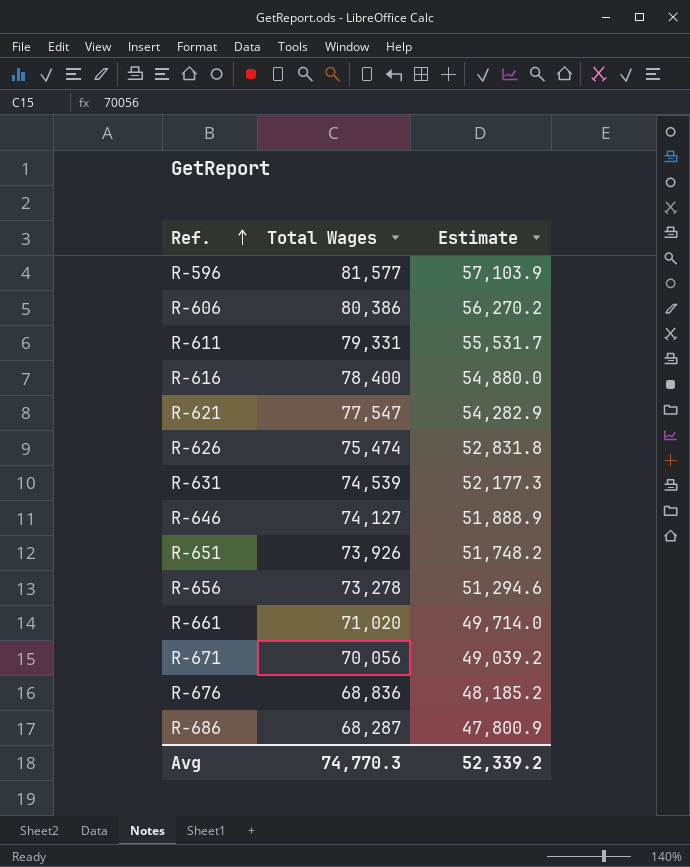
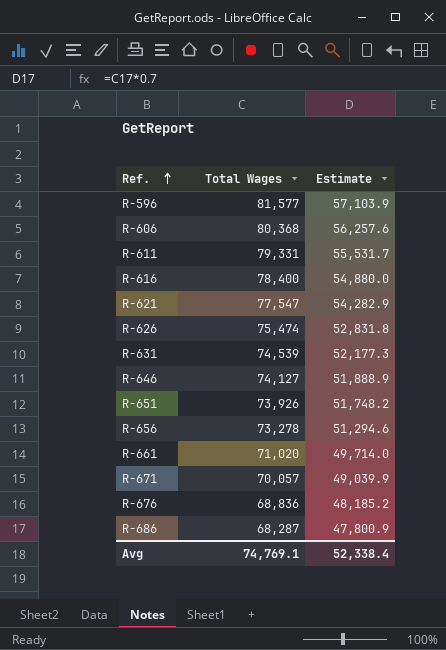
R-606 | Total Wages: 80,386 -> 80,368
R-606 | Estimate: 56,270.2 -> 56,257.6
R-671 | Total Wages: 70,056 -> 70,057
R-671 | Estimate: 49,039.2 -> 49,039.9
Avg | Total Wages: 74,770.3 -> 74,769.1
Avg | Estimate: 52,339.2 -> 52,338.4

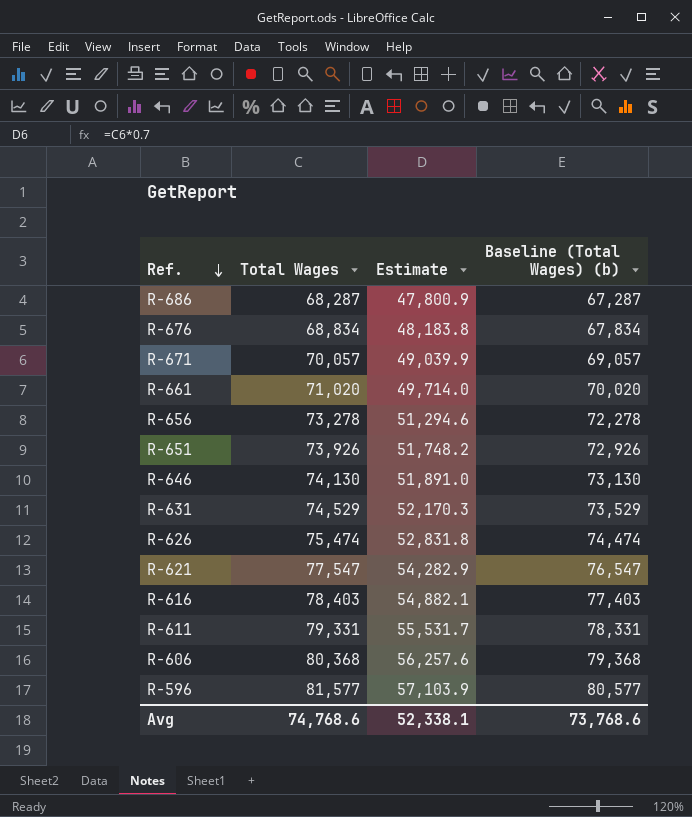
row order: Ref. ascending -> Ref. descending
column Baseline (Total Wages) (b) | formula: none -> [Total Wages] - 1000
R-676 | Total Wages: 68,836 -> 68,834
R-676 | Estimate: 48,185.2 -> 48,183.8
R-646 | Total Wages: 74,127 -> 74,130
R-646 | Estimate: 51,888.9 -> 51,891.0
R-631 | Total Wages: 74,539 -> 74,529
R-631 | Estimate: 52,177.3 -> 52,170.3
R-616 | Total Wages: 78,400 -> 78,403
R-616 | Estimate: 54,880.0 -> 54,882.1
Avg | Total Wages: 74,769.1 -> 74,768.6
Avg | Estimate: 52,338.4 -> 52,338.1

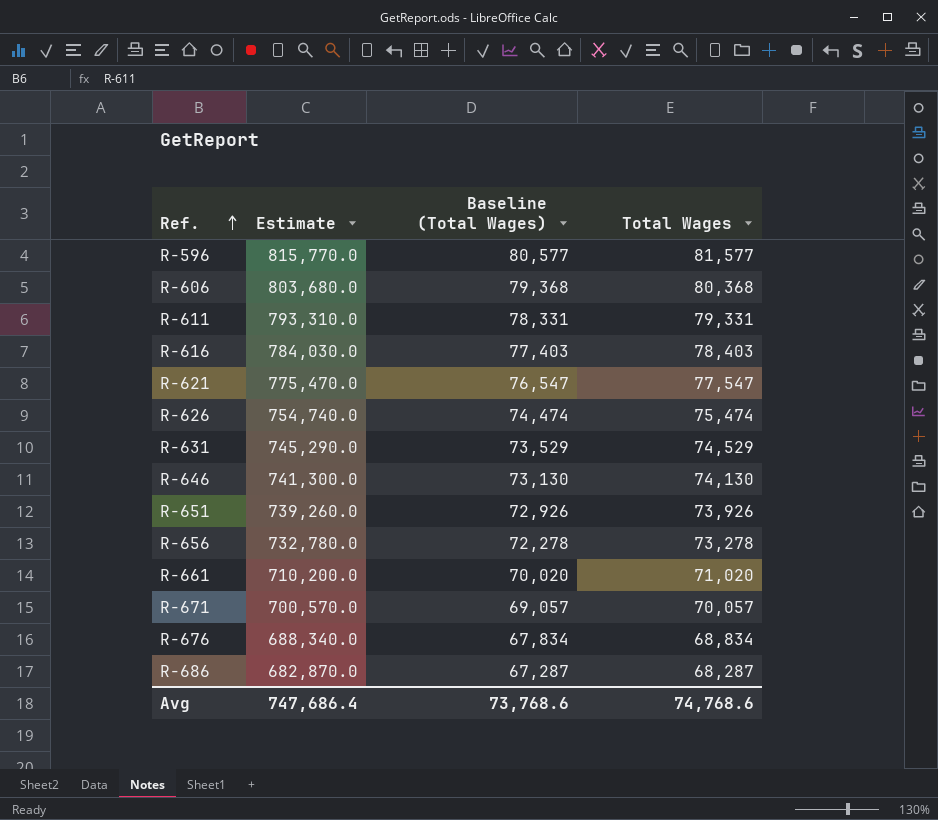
row order: Ref. descending -> Ref. ascending
column Estimate | formula: [Total Wages] * 0.7 -> [Total Wages] * 10
column name: Baseline (Total Wages) (b) -> Baseline (Total Wages)
column Total Wages | position: 2 -> 4
Avg | Estimate: 52,338.1 -> 747,686.4

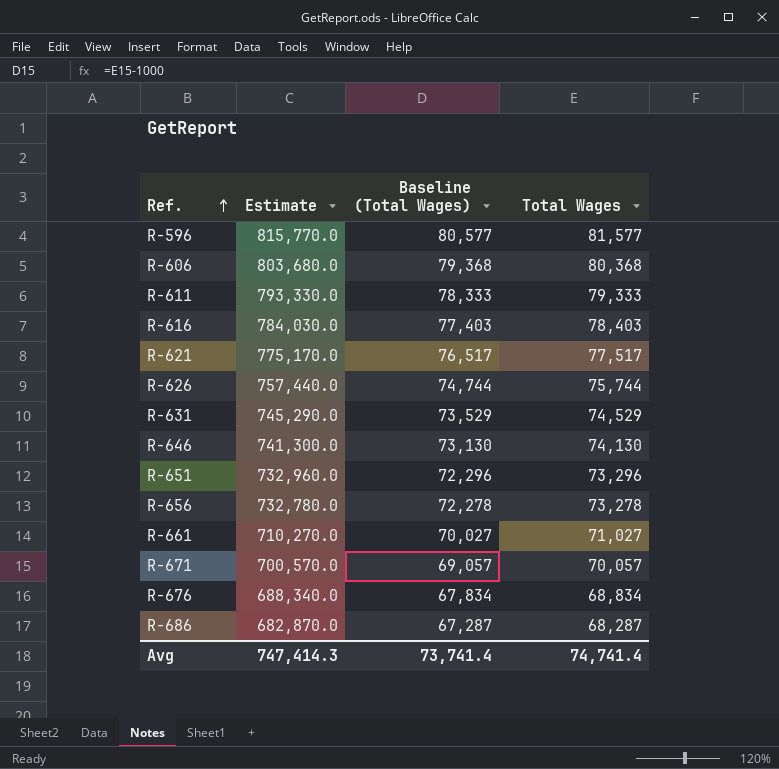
R-611 | Estimate: 793,310.0 -> 793,330.0
R-611 | Baseline (Total Wages): 78,331 -> 78,333
R-611 | Total Wages: 79,331 -> 79,333
R-621 | Estimate: 775,470.0 -> 775,170.0
R-621 | Baseline (Total Wages): 76,547 -> 76,517
R-621 | Total Wages: 77,547 -> 77,517
R-626 | Estimate: 754,740.0 -> 757,440.0
R-626 | Baseline (Total Wages): 74,474 -> 74,744
R-626 | Total Wages: 75,474 -> 75,744
R-651 | Estimate: 739,260.0 -> 732,960.0
R-651 | Baseline (Total Wages): 72,926 -> 72,296
R-651 | Total Wages: 73,926 -> 73,296
R-661 | Estimate: 710,200.0 -> 710,270.0
R-661 | Baseline (Total Wages): 70,020 -> 70,027
R-661 | Total Wages: 71,020 -> 71,027
Avg | Estimate: 747,686.4 -> 747,414.3
Avg | Baseline (Total Wages): 73,768.6 -> 73,741.4
Avg | Total Wages: 74,768.6 -> 74,741.4

